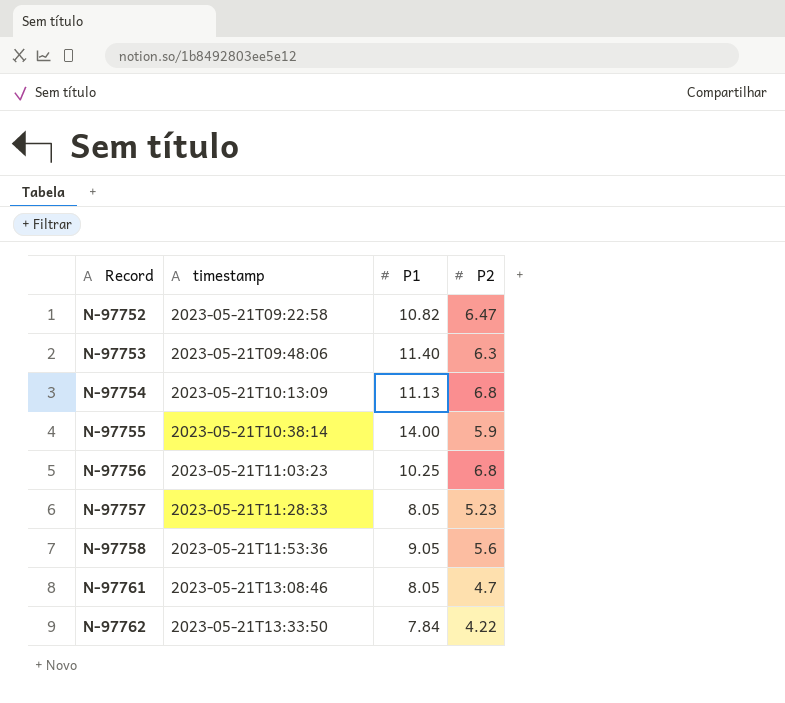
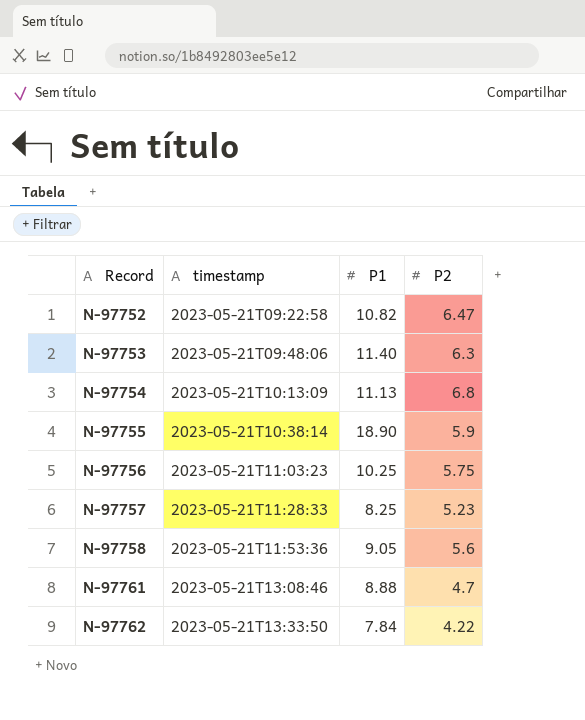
N-97755 | P1: 14.00 -> 18.90
N-97756 | P2: 6.8 -> 5.75
N-97757 | P1: 8.05 -> 8.25
N-97761 | P1: 8.05 -> 8.88

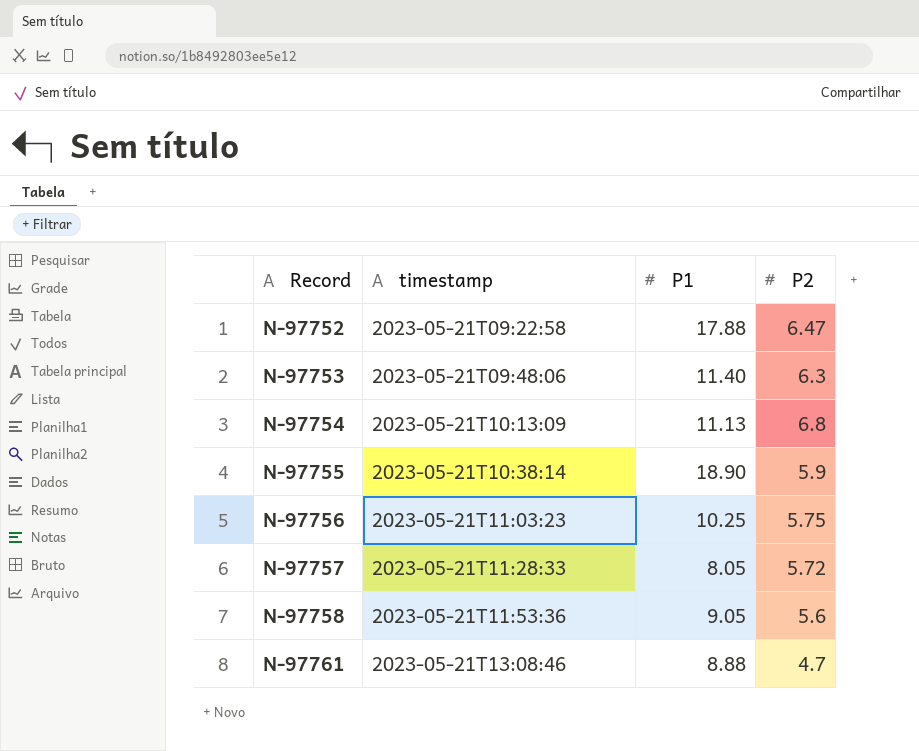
row N-97762: 2023-05-21T13:33:50 | 7.84 | 4.22 -> none
N-97752 | P1: 10.82 -> 17.88
N-97757 | P1: 8.25 -> 8.05
N-97757 | P2: 5.23 -> 5.72

